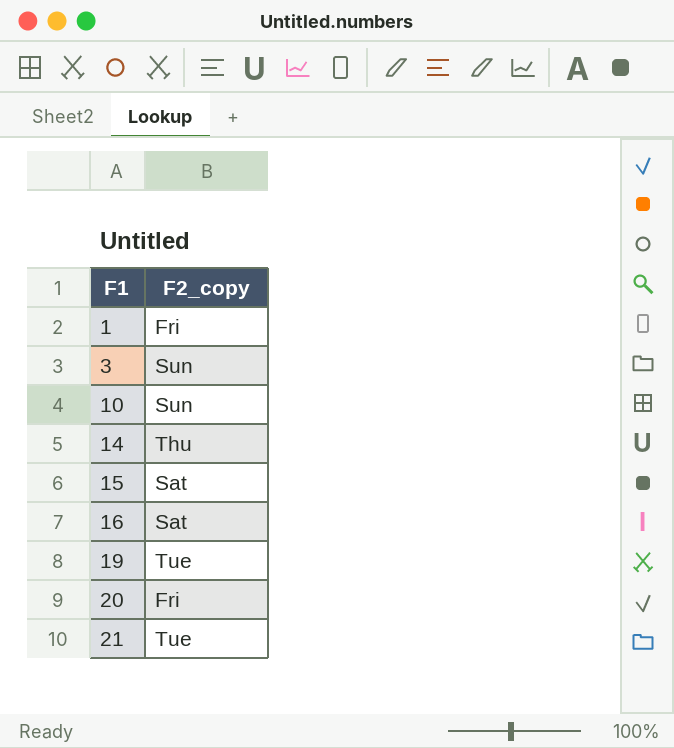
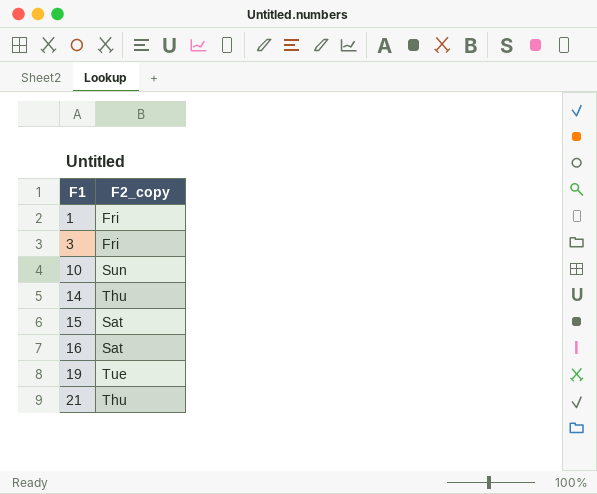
row 20: Fri -> none
3 | F2_copy: Sun -> Fri
21 | F2_copy: Tue -> Thu

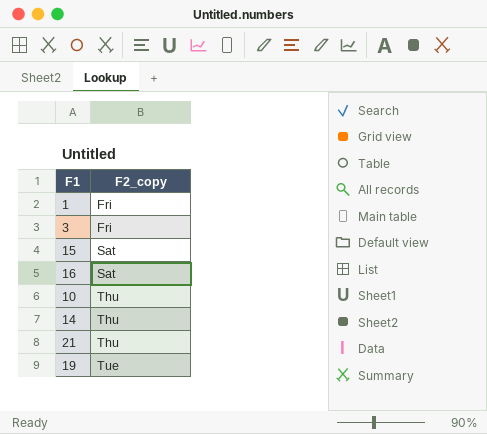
row order: F1 ascending -> F2_copy ascending
10 | F2_copy: Sun -> Thu

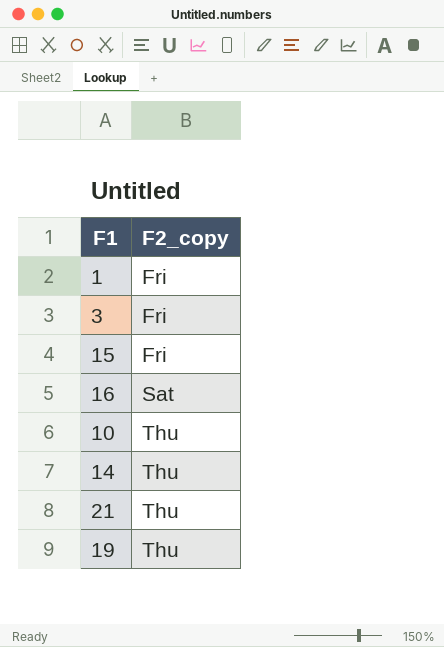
15 | F2_copy: Sat -> Fri
19 | F2_copy: Tue -> Thu

